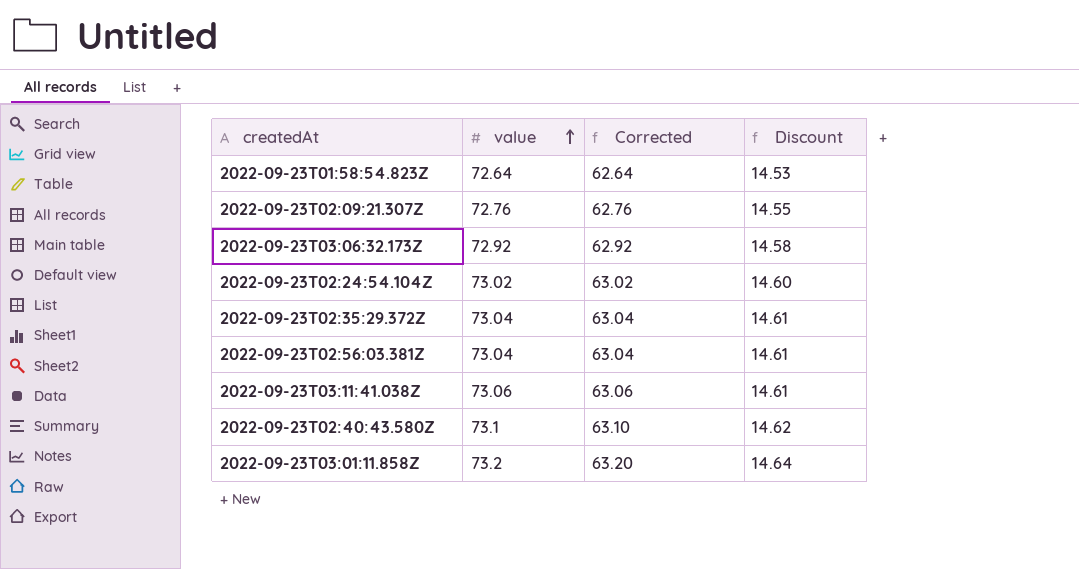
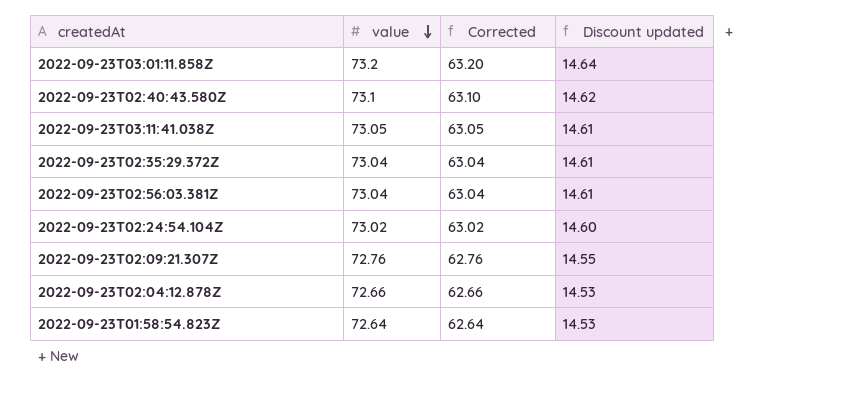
row order: value ascending -> value descending
column name: Discount -> Discount updated
row 2022-09-23T03:06:32.173Z: 72.92 | 62.92 | 14.58 -> none
2022-09-23T03:11:41.038Z | value: 73.06 -> 73.05
2022-09-23T03:11:41.038Z | Corrected: 63.06 -> 63.05
row 2022-09-23T02:04:12.878Z: none -> 72.66 | 62.66 | 14.53

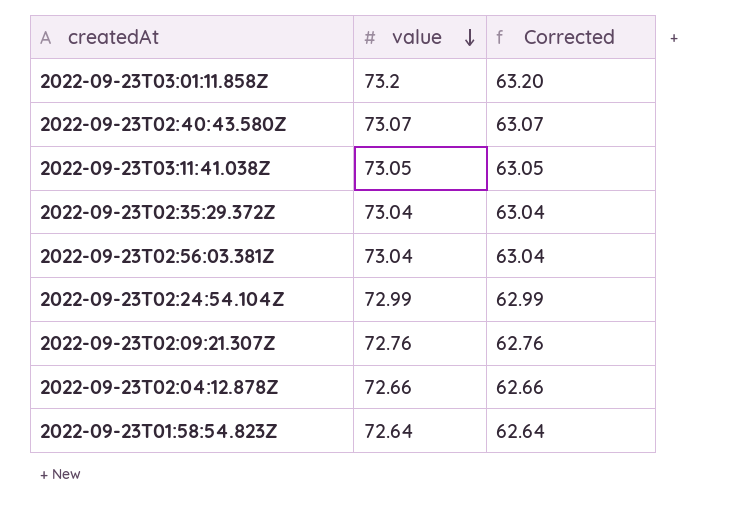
column Discount updated | formula: [value] * 0.2 -> none
2022-09-23T02:40:43.580Z | value: 73.1 -> 73.07
2022-09-23T02:40:43.580Z | Corrected: 63.10 -> 63.07
2022-09-23T02:24:54.104Z | value: 73.02 -> 72.99
2022-09-23T02:24:54.104Z | Corrected: 63.02 -> 62.99

